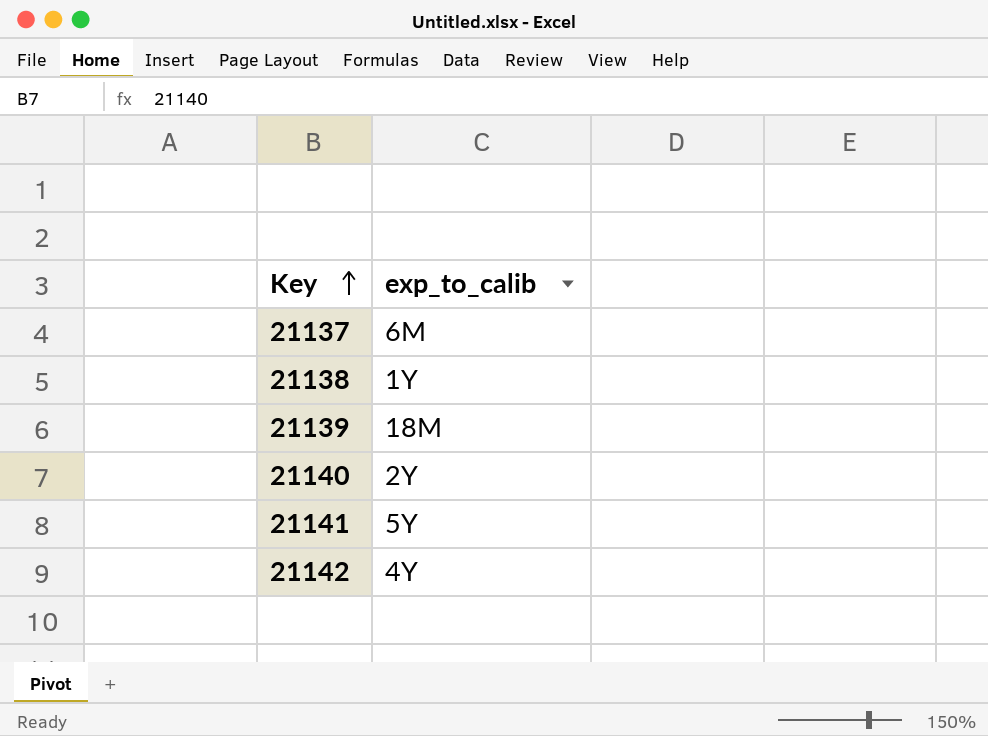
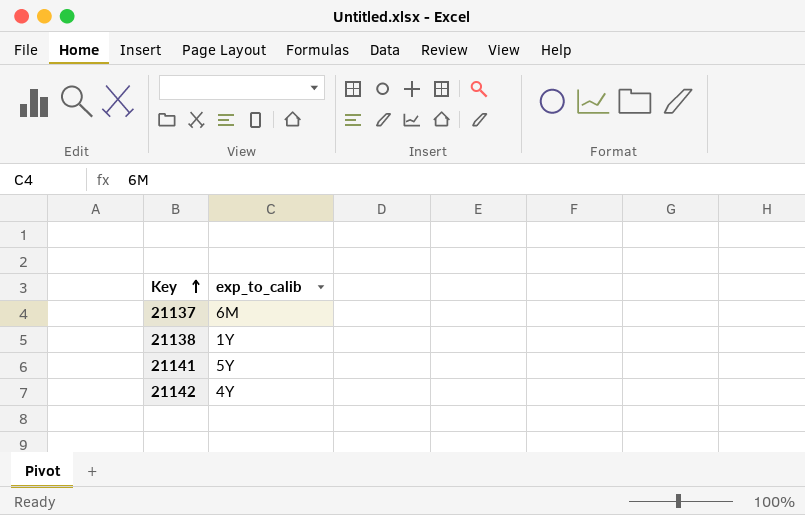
row 21139: 18M -> none
row 21140: 2Y -> none

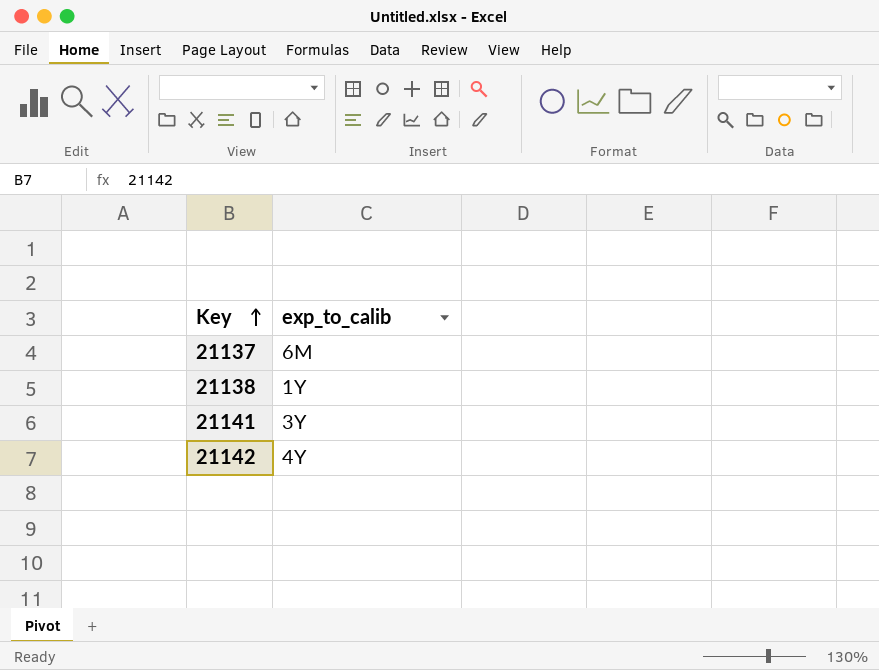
21141 | exp_to_calib: 5Y -> 3Y

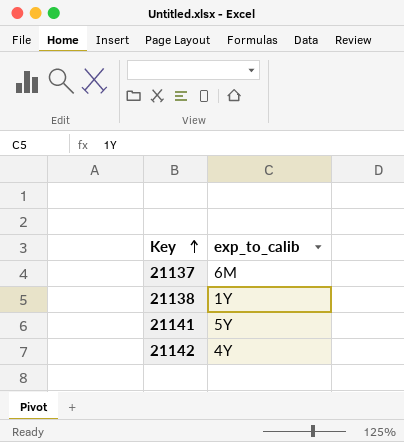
21141 | exp_to_calib: 3Y -> 5Y

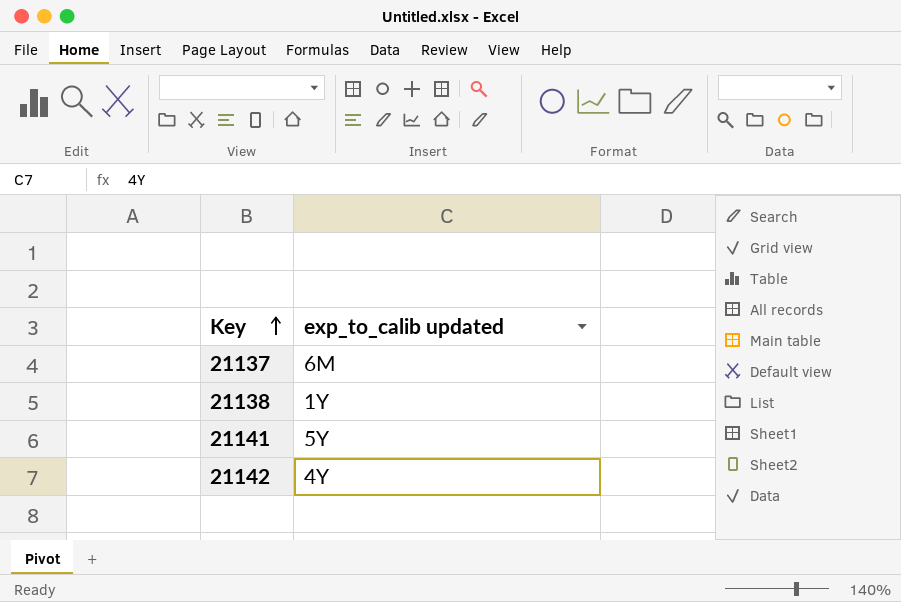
column name: exp_to_calib -> exp_to_calib updated

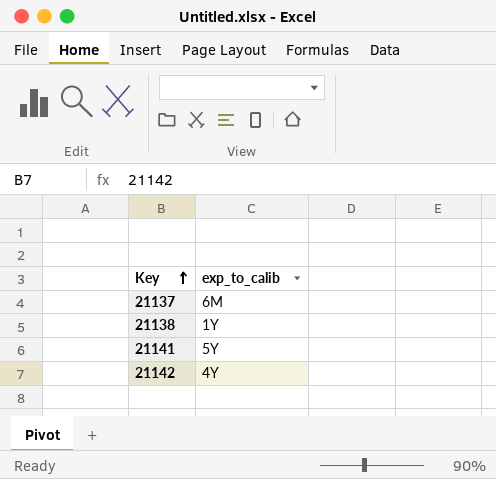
column name: exp_to_calib updated -> exp_to_calib

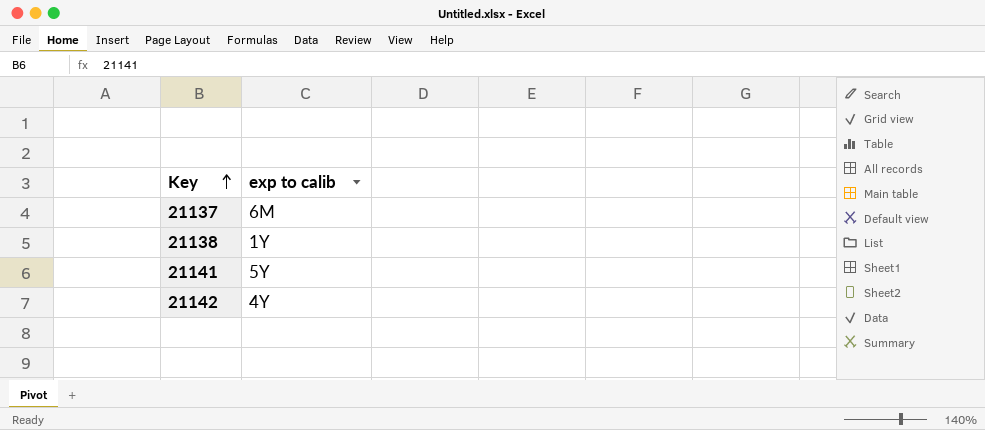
column name: exp_to_calib -> exp to calib

